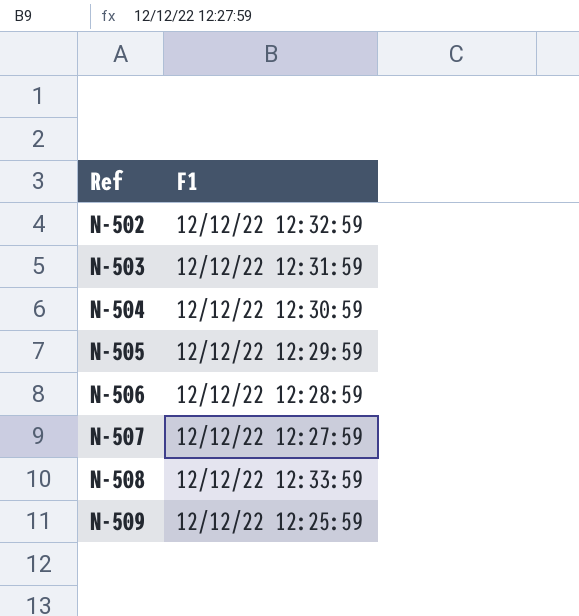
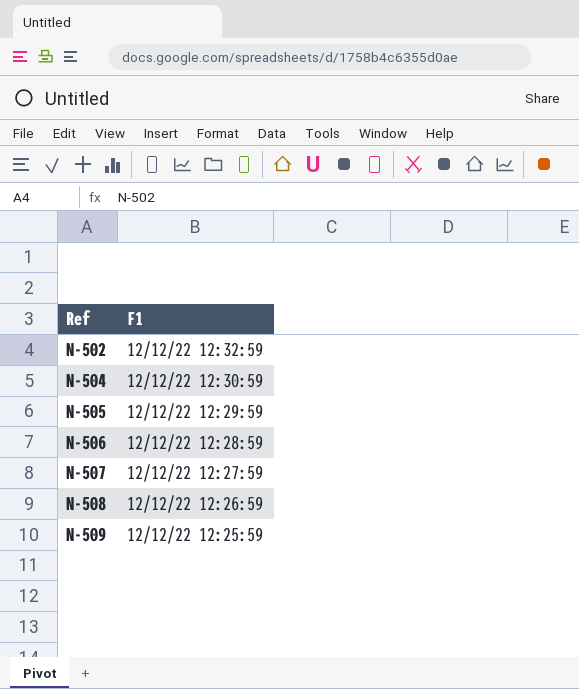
row N-503: 12/12/22 12:31:59 -> none
N-508 | F1: 12/12/22 12:33:59 -> 12/12/22 12:26:59

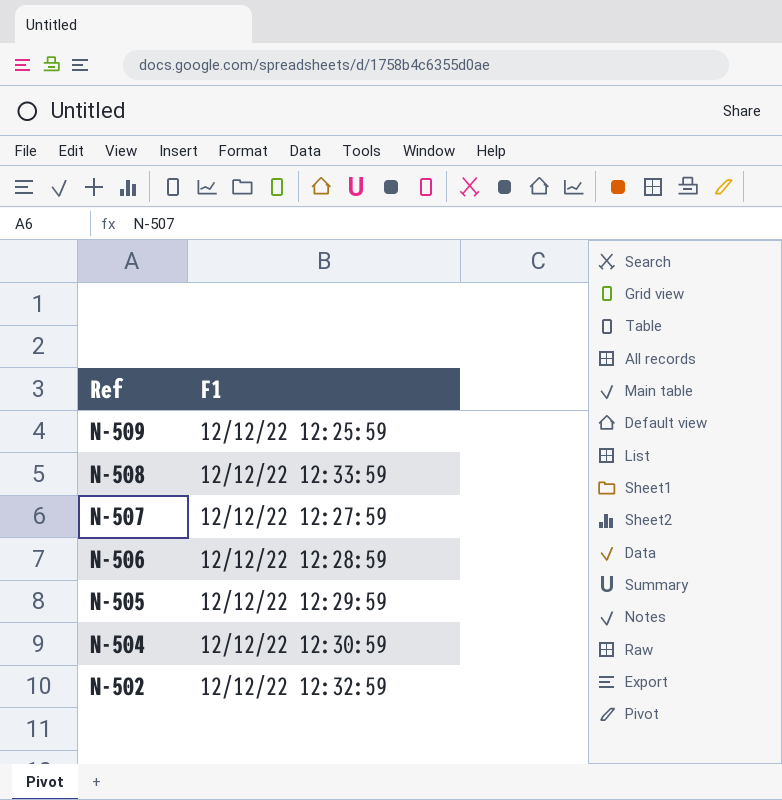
row order: Ref ascending -> Ref descending
N-508 | F1: 12/12/22 12:26:59 -> 12/12/22 12:33:59

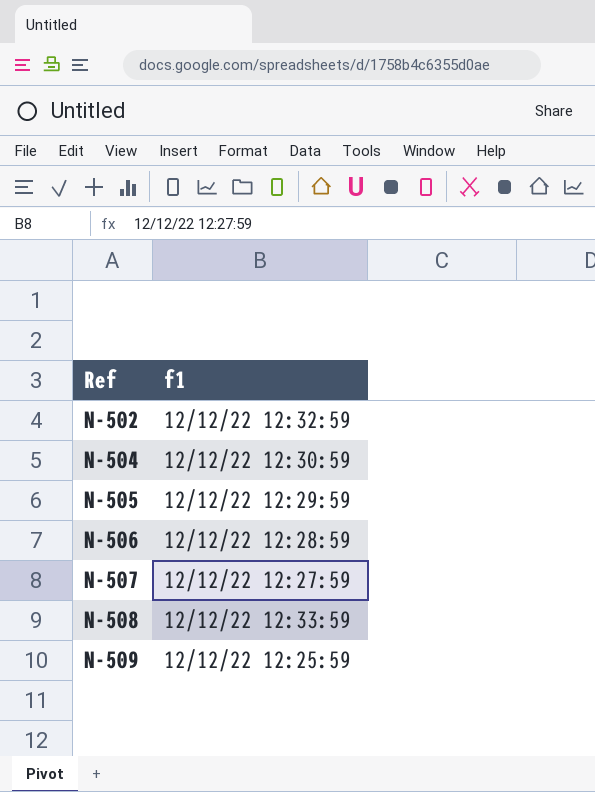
row order: Ref descending -> Ref ascending
column name: F1 -> f1

